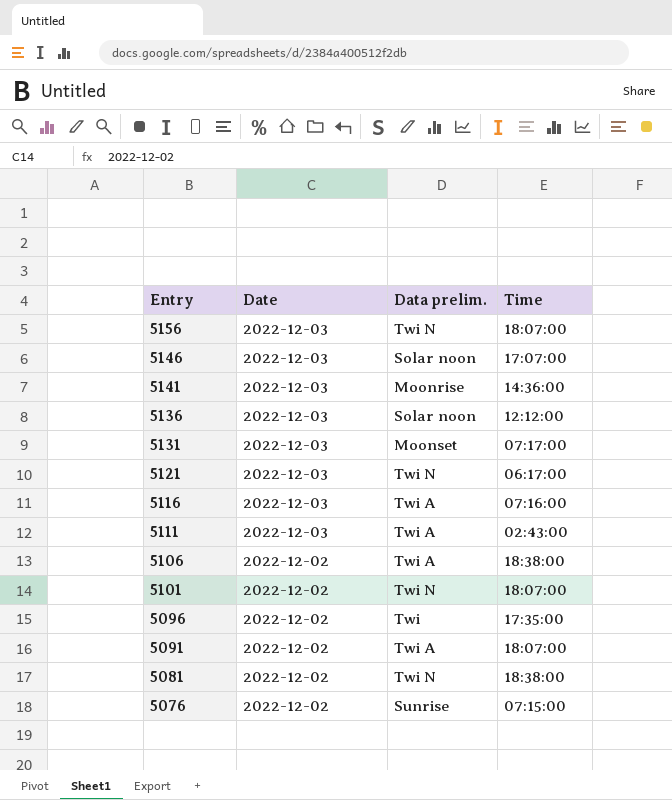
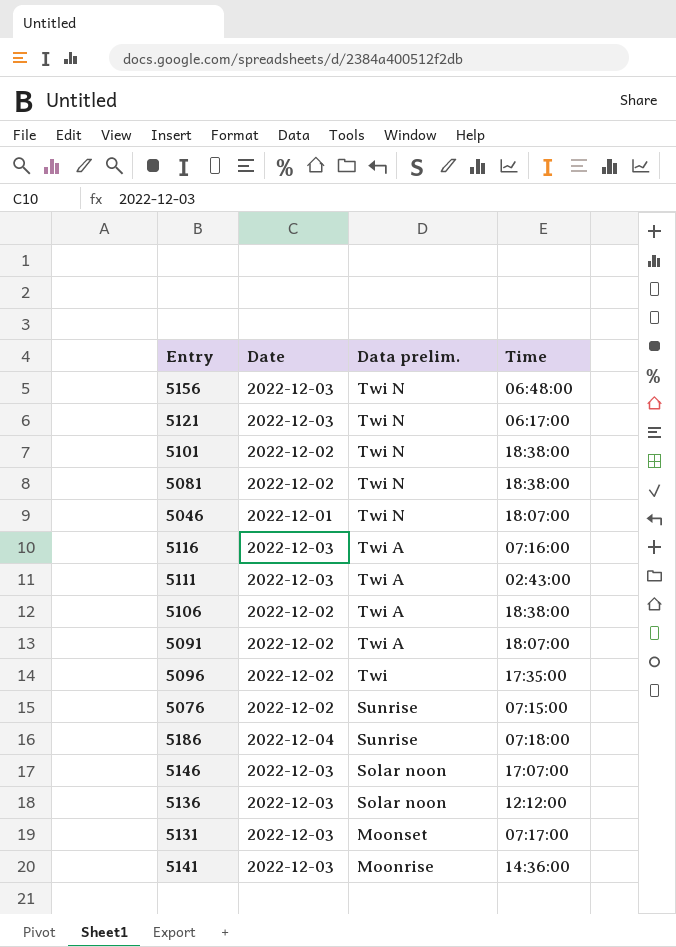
row order: Entry descending -> Data prelim. descending
5156 | Time: 18:07:00 -> 06:48:00
5101 | Time: 18:07:00 -> 18:38:00
row 5046: none -> 2022-12-01 | Twi N | 18:07:00
row 5186: none -> 2022-12-04 | Sunrise | 07:18:00

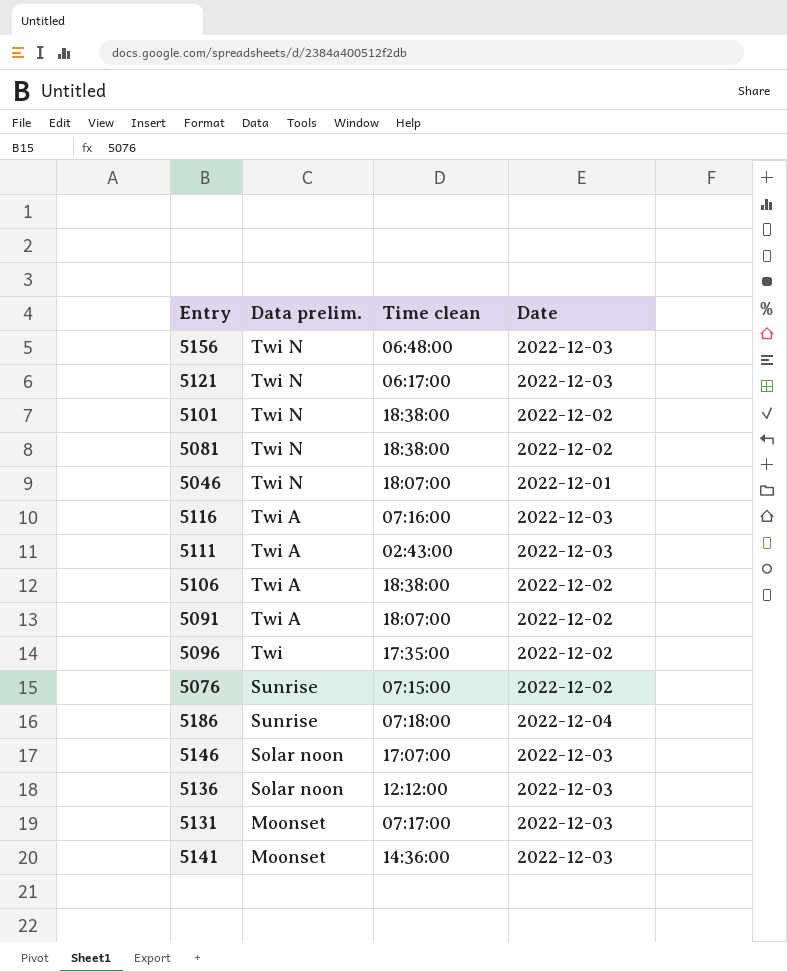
column name: Time -> Time clean
column Date | position: 2 -> 4
5141 | Data prelim.: Moonrise -> Moonset

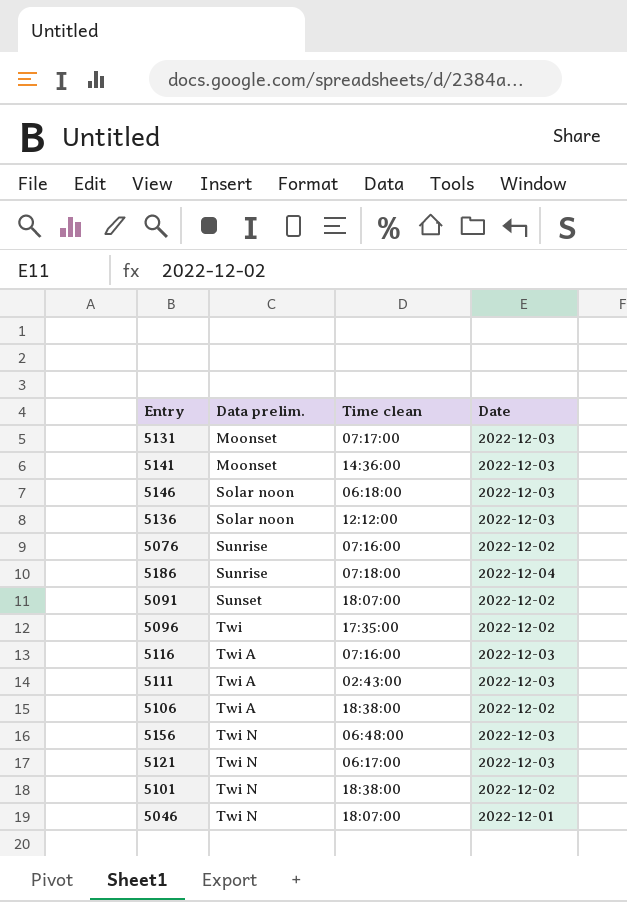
row order: Data prelim. descending -> Data prelim. ascending
row 5081: Twi N | 18:38:00 | 2022-12-02 -> none
5146 | Time clean: 17:07:00 -> 06:18:00
5076 | Time clean: 07:15:00 -> 07:16:00
5091 | Data prelim.: Twi A -> Sunset

